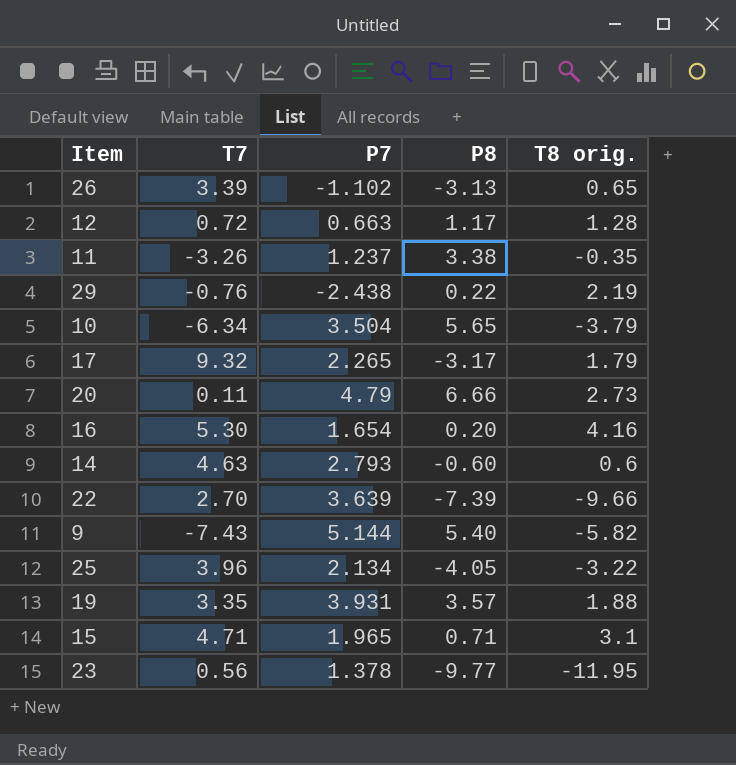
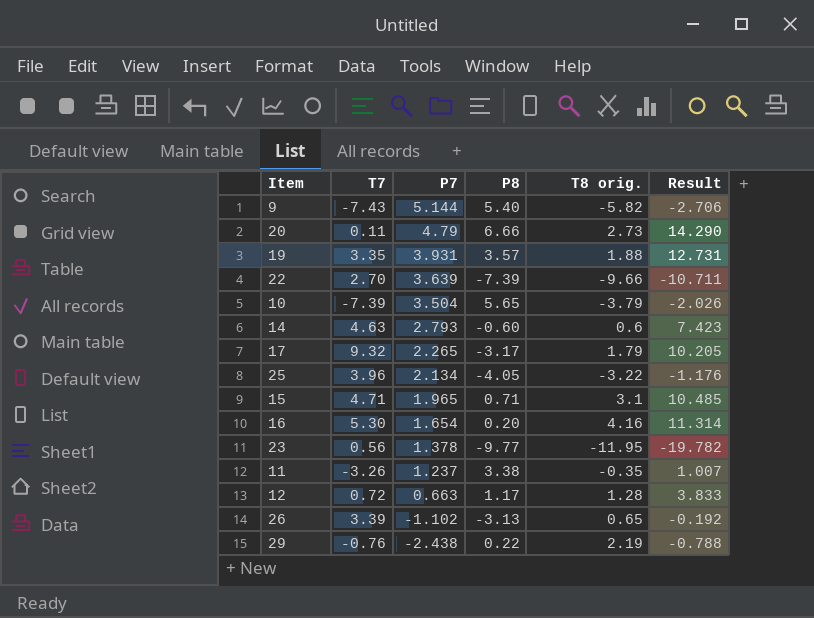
row order: none -> P7 descending
column Result | formula: none -> [T7] + [P7] + [P8] + [T8 orig.]
10 | T7: -6.34 -> -7.39

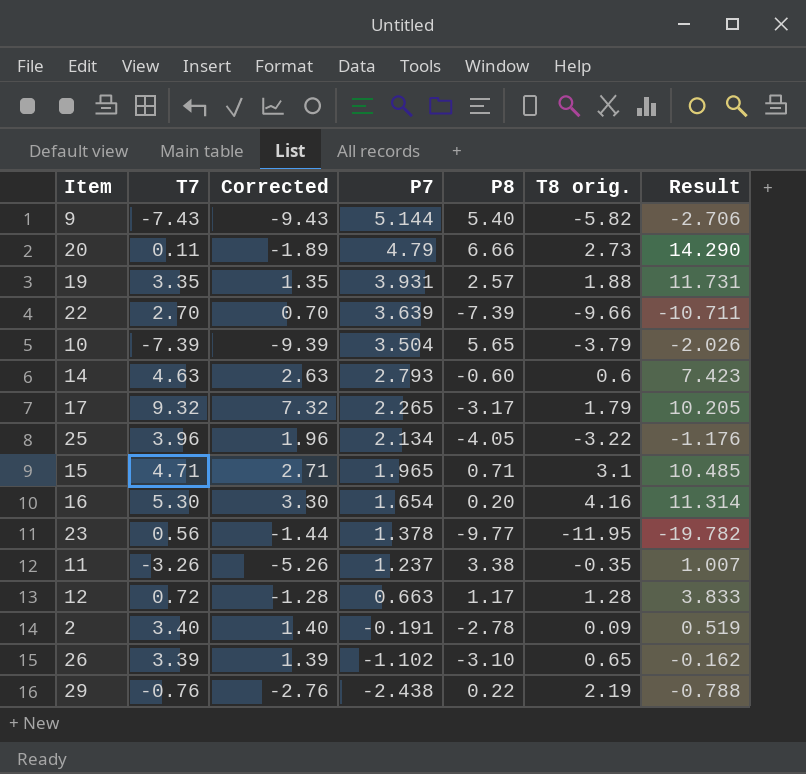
column Corrected | formula: none -> [T7] - 2
19 | P8: 3.57 -> 2.57
19 | Result: 12.731 -> 11.731
row 2: none -> 3.40 | 1.40 | -0.191 | -2.78 | 0.09 | 0.519
26 | P8: -3.13 -> -3.10
26 | Result: -0.192 -> -0.162

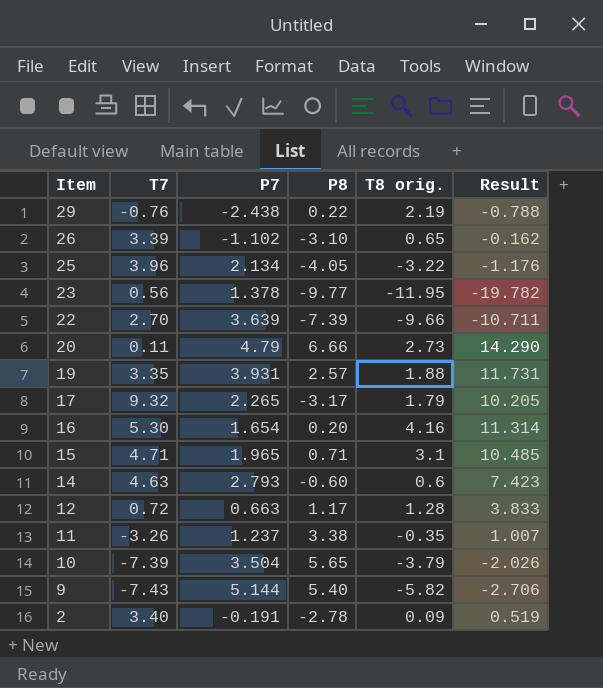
row order: P7 descending -> Item descending
column Corrected | formula: [T7] - 2 -> none

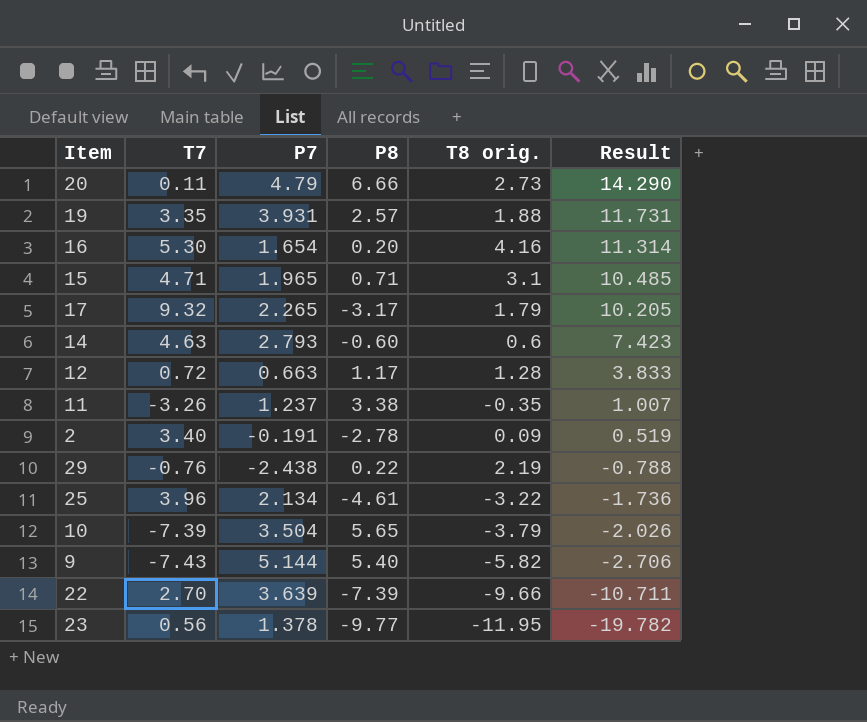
row order: Item descending -> Result descending
row 26: 3.39 | -1.102 | -3.10 | 0.65 | -0.162 -> none
25 | P8: -4.05 -> -4.61
25 | Result: -1.176 -> -1.736

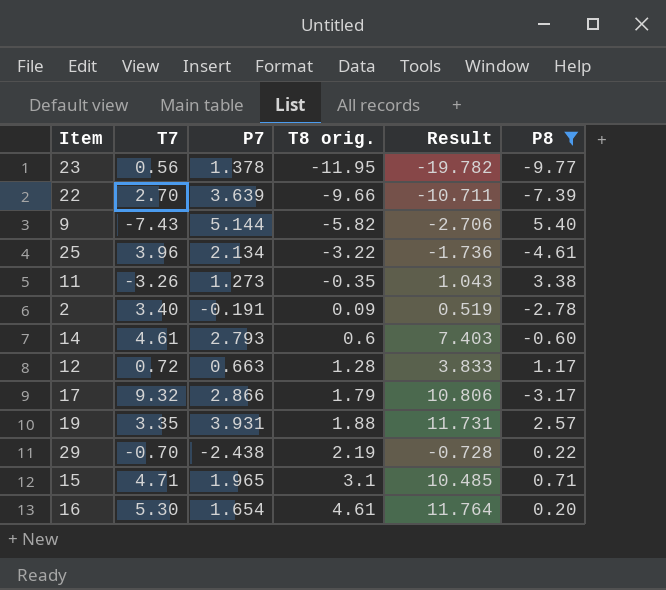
filter: none -> P8 <= 5.40
row order: Result descending -> T8 orig. ascending
column P8 | position: 4 -> 6
11 | P7: 1.237 -> 1.273
11 | Result: 1.007 -> 1.043
14 | T7: 4.63 -> 4.61
14 | Result: 7.423 -> 7.403
17 | P7: 2.265 -> 2.866
17 | Result: 10.205 -> 10.806
29 | T7: -0.76 -> -0.70
29 | Result: -0.788 -> -0.728
16 | T8 orig.: 4.16 -> 4.61
16 | Result: 11.314 -> 11.764

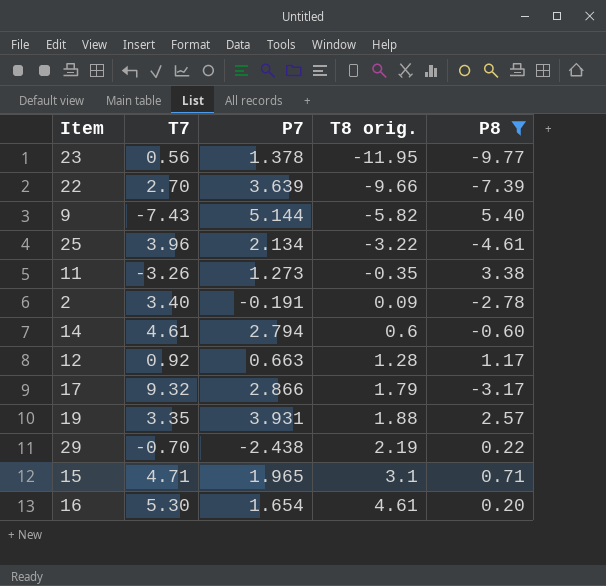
column Result | formula: [T7] + [P7] + [T8 orig.] + [P8] -> none
14 | P7: 2.793 -> 2.794
12 | T7: 0.72 -> 0.92

